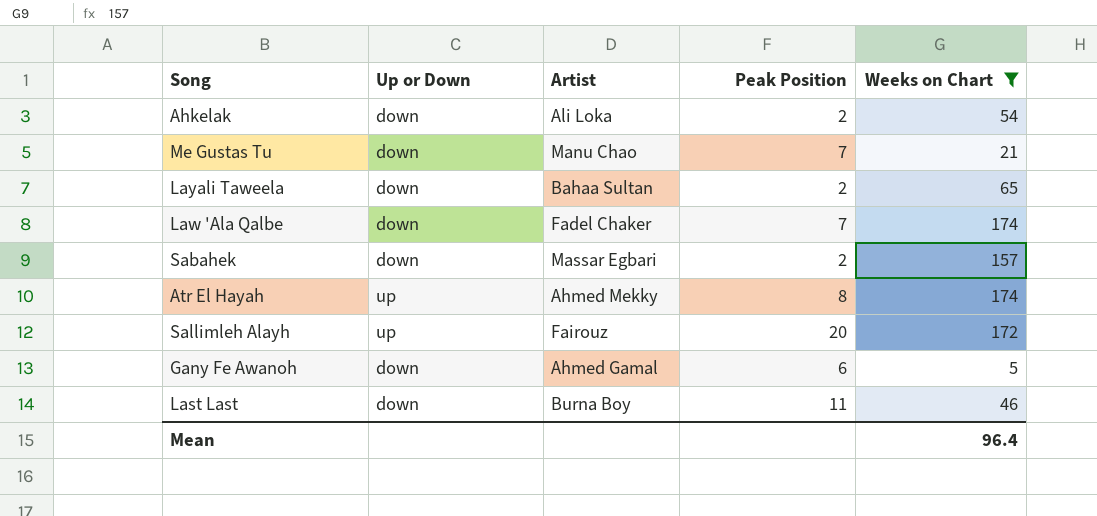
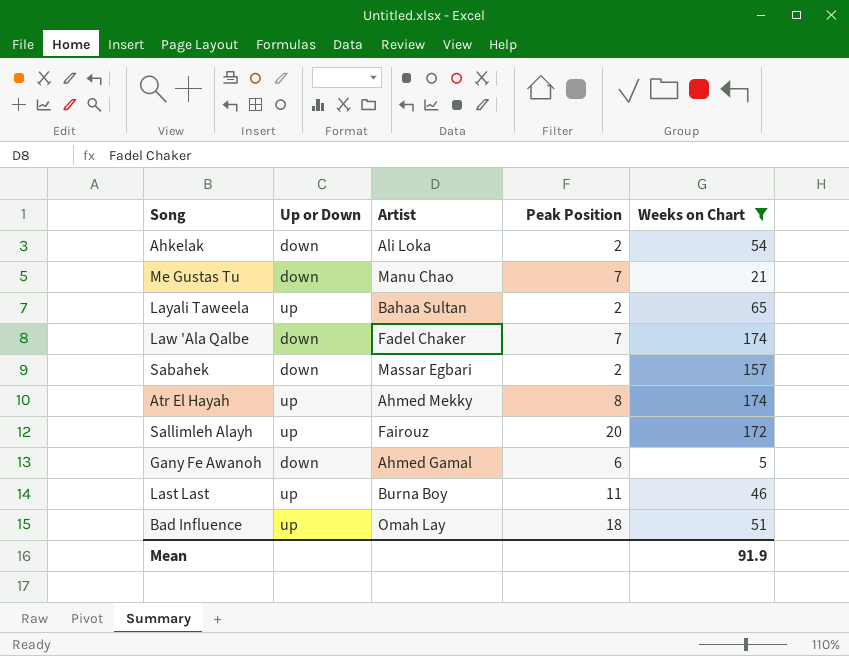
Layali Taweela | Up or Down: down -> up
Last Last | Up or Down: down -> up
row Bad Influence: none -> up | Omah Lay | 18 | 51
Mean | Weeks on Chart: 96.4 -> 91.9

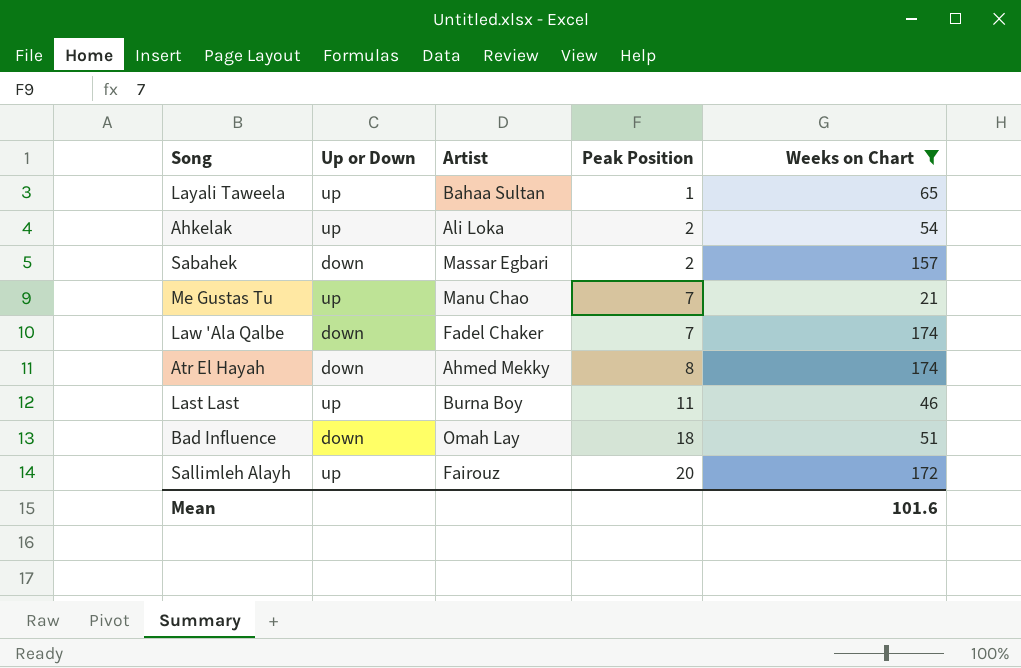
row order: none -> Peak Position ascending
row Gany Fe Awanoh: down | Ahmed Gamal | 6 | 5 -> none
Layali Taweela | Peak Position: 2 -> 1
Ahkelak | Up or Down: down -> up
Me Gustas Tu | Up or Down: down -> up
Atr El Hayah | Up or Down: up -> down
Bad Influence | Up or Down: up -> down
Mean | Weeks on Chart: 91.9 -> 101.6

